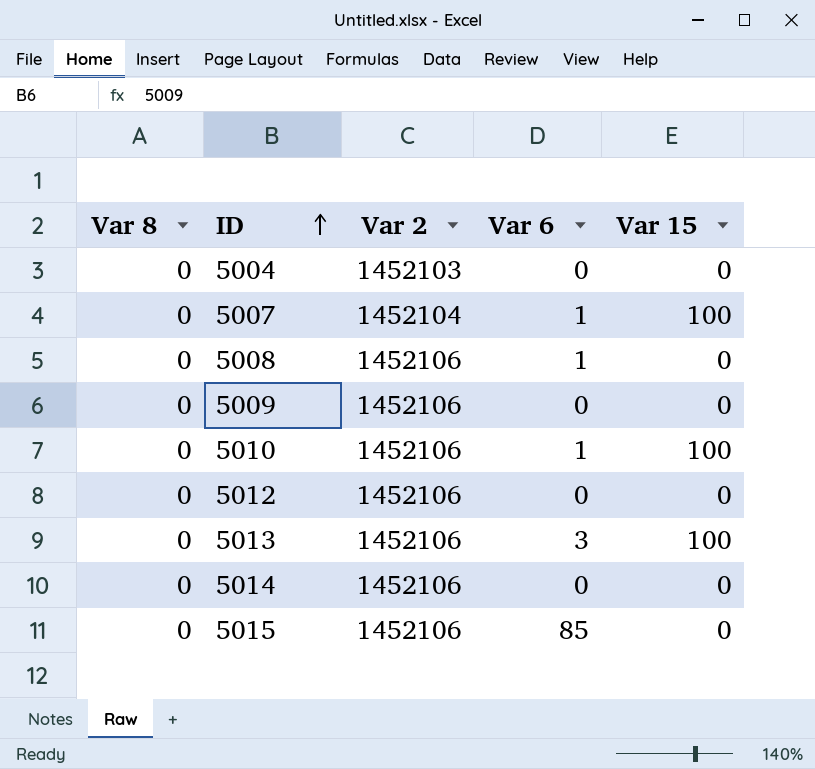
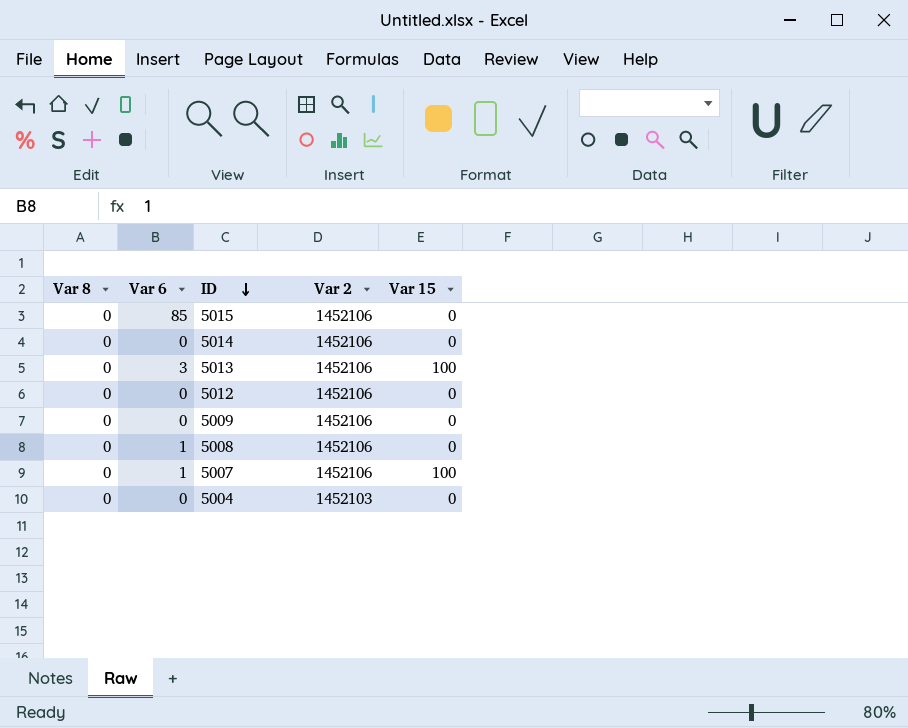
row order: ID ascending -> ID descending
column Var 6 | position: 4 -> 2
row 5010: 0 | 1452106 | 1 | 100 -> none
5007 | Var 2: 1452104 -> 1452106

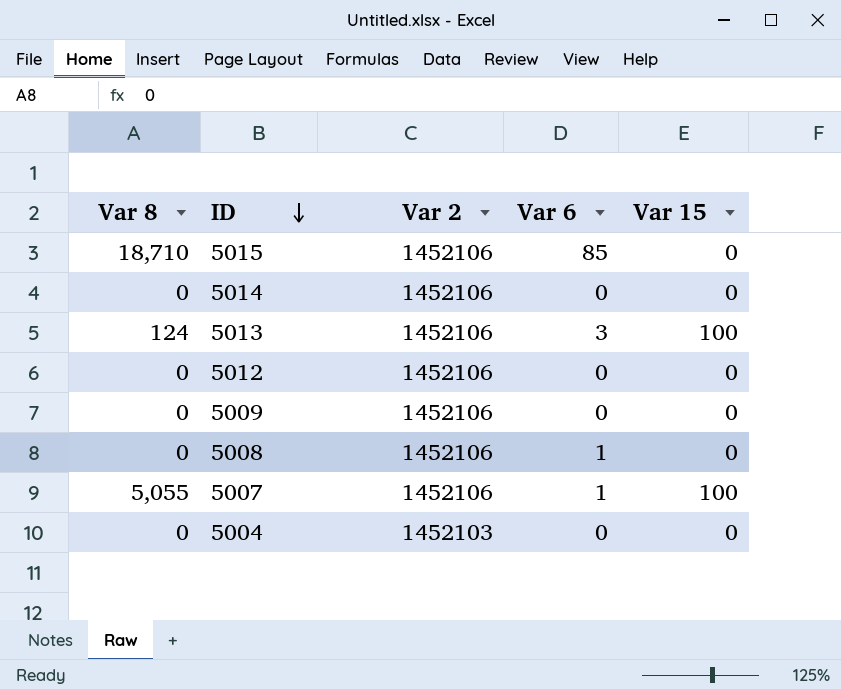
column Var 6 | position: 2 -> 4
5015 | Var 8: 0 -> 18,710
5013 | Var 8: 0 -> 124
5007 | Var 8: 0 -> 5,055

